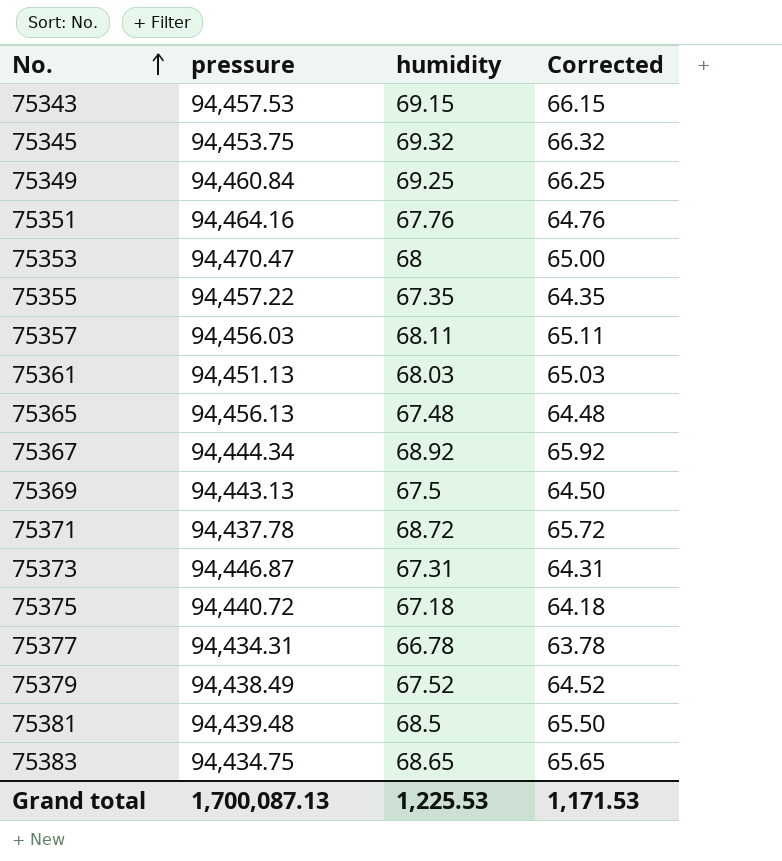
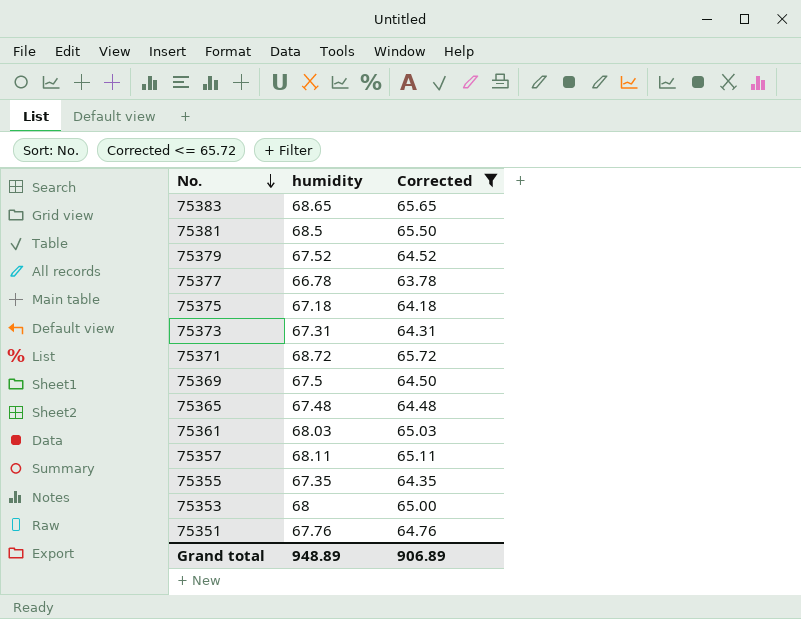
filter: none -> Corrected <= 65.72
row order: No. ascending -> No. descending
column pressure | position: 2 -> none
Grand total | humidity: 1,225.53 -> 948.89
Grand total | Corrected: 1,171.53 -> 906.89

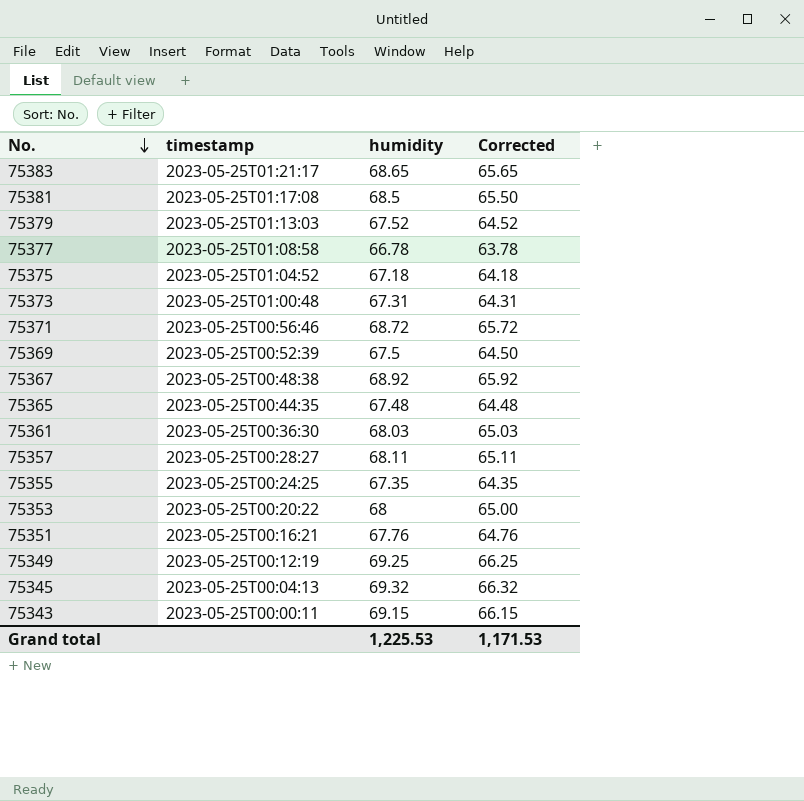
filter: Corrected <= 65.72 -> none
column timestamp | position: none -> 2
Grand total | humidity: 948.89 -> 1,225.53
Grand total | Corrected: 906.89 -> 1,171.53

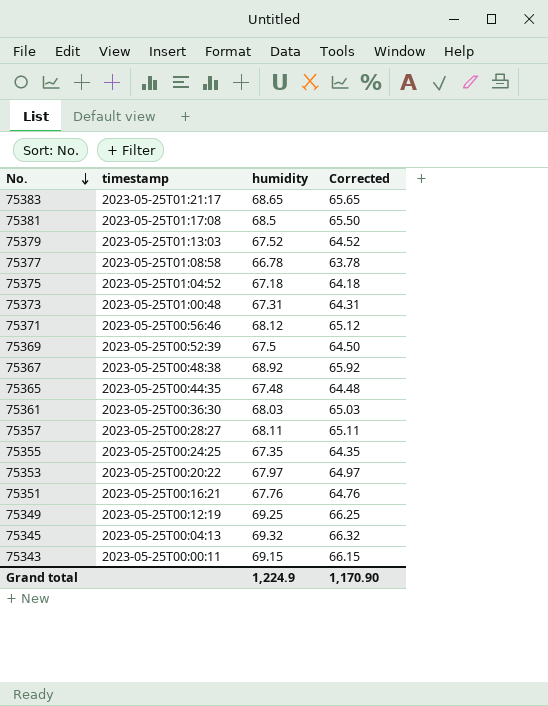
75371 | humidity: 68.72 -> 68.12
75371 | Corrected: 65.72 -> 65.12
75353 | humidity: 68 -> 67.97
75353 | Corrected: 65.00 -> 64.97
Grand total | humidity: 1,225.53 -> 1,224.9
Grand total | Corrected: 1,171.53 -> 1,170.90

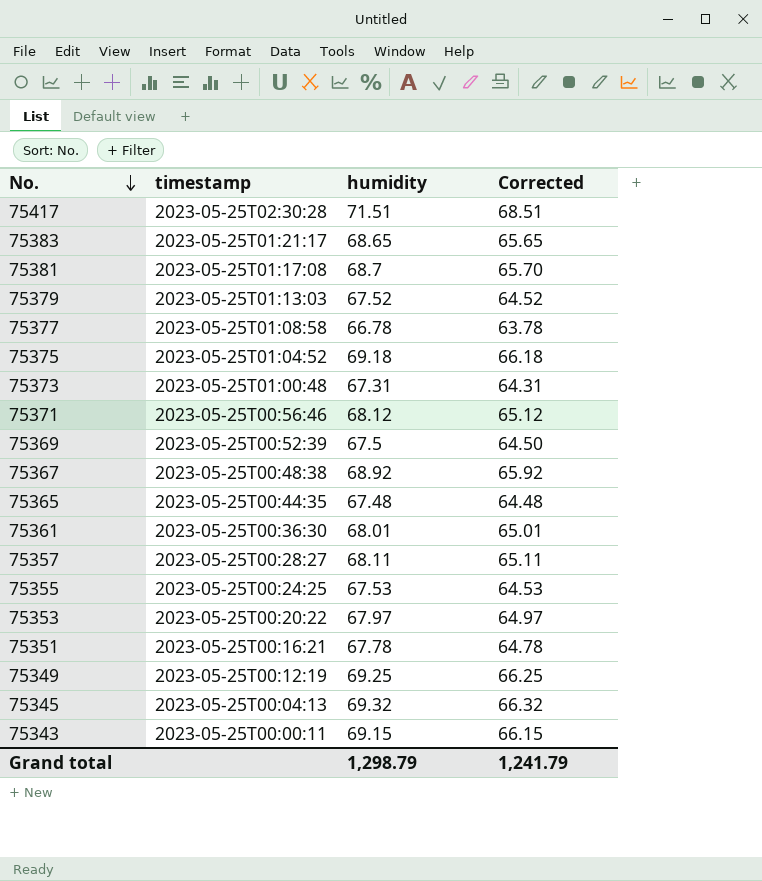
row 75417: none -> 2023-05-25T02:30:28 | 71.51 | 68.51
75381 | humidity: 68.5 -> 68.7
75381 | Corrected: 65.50 -> 65.70
75375 | humidity: 67.18 -> 69.18
75375 | Corrected: 64.18 -> 66.18
75361 | humidity: 68.03 -> 68.01
75361 | Corrected: 65.03 -> 65.01
75355 | humidity: 67.35 -> 67.53
75355 | Corrected: 64.35 -> 64.53
75351 | humidity: 67.76 -> 67.78
75351 | Corrected: 64.76 -> 64.78
Grand total | humidity: 1,224.9 -> 1,298.79
Grand total | Corrected: 1,170.90 -> 1,241.79

